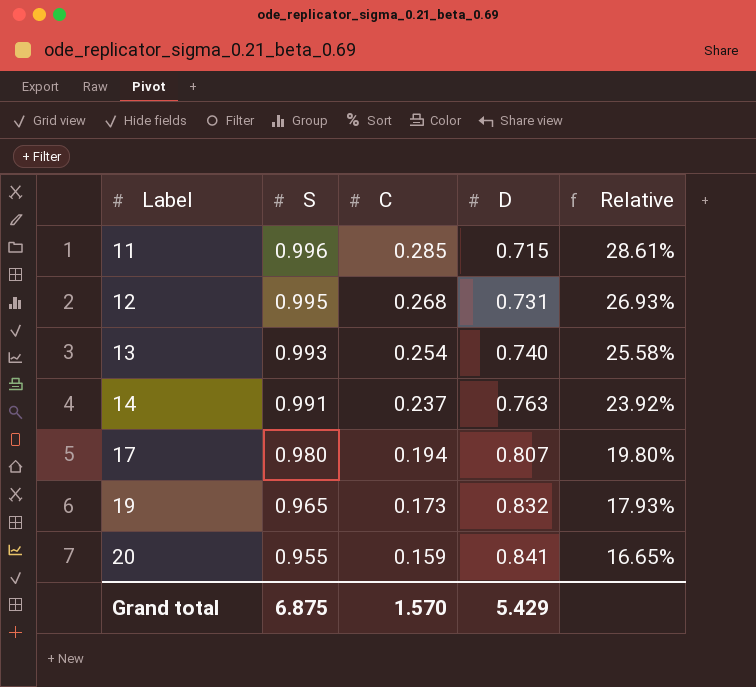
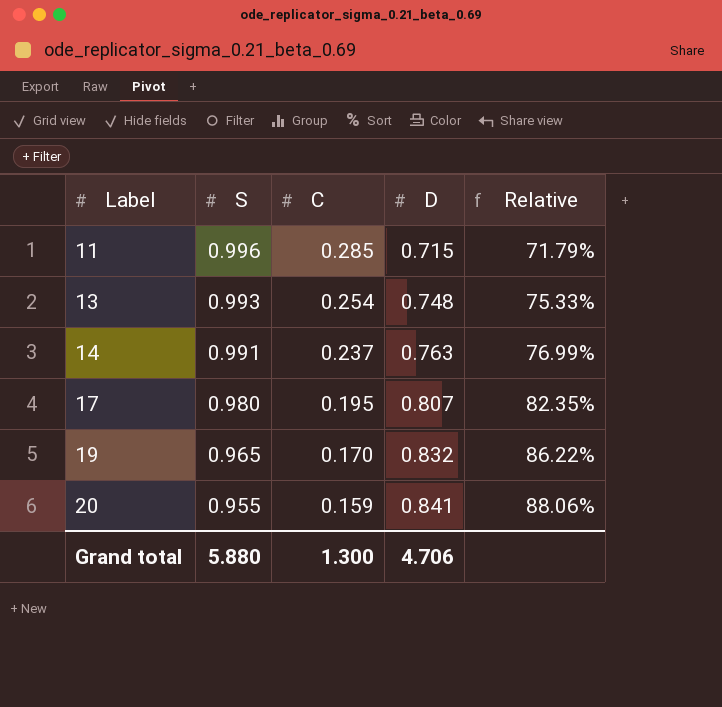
column Relative | formula: [C] / [S] -> [D] / [S]
row 12: 0.995 | 0.268 | 0.731 | 26.93% -> none
13 | D: 0.740 -> 0.748
17 | C: 0.194 -> 0.195
19 | C: 0.173 -> 0.170
Grand total | S: 6.875 -> 5.880
Grand total | C: 1.570 -> 1.300
Grand total | D: 5.429 -> 4.706

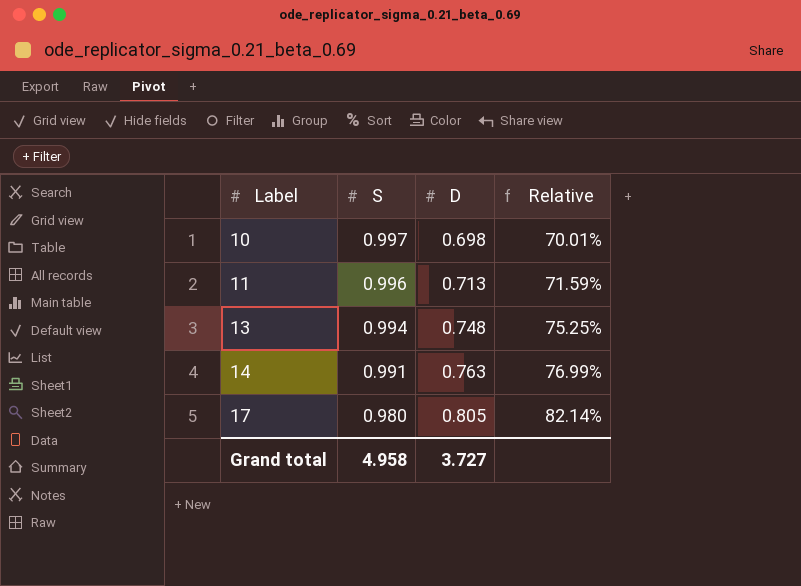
column C | position: 3 -> none
row 19: 0.965 | 0.170 | 0.832 | 86.22% -> none
row 20: 0.955 | 0.159 | 0.841 | 88.06% -> none
row 10: none -> 0.997 | 0.698 | 70.01%
11 | D: 0.715 -> 0.713
11 | Relative: 71.79% -> 71.59%
13 | S: 0.993 -> 0.994
13 | Relative: 75.33% -> 75.25%
17 | D: 0.807 -> 0.805
17 | Relative: 82.35% -> 82.14%
Grand total | S: 5.880 -> 4.958
Grand total | D: 4.706 -> 3.727

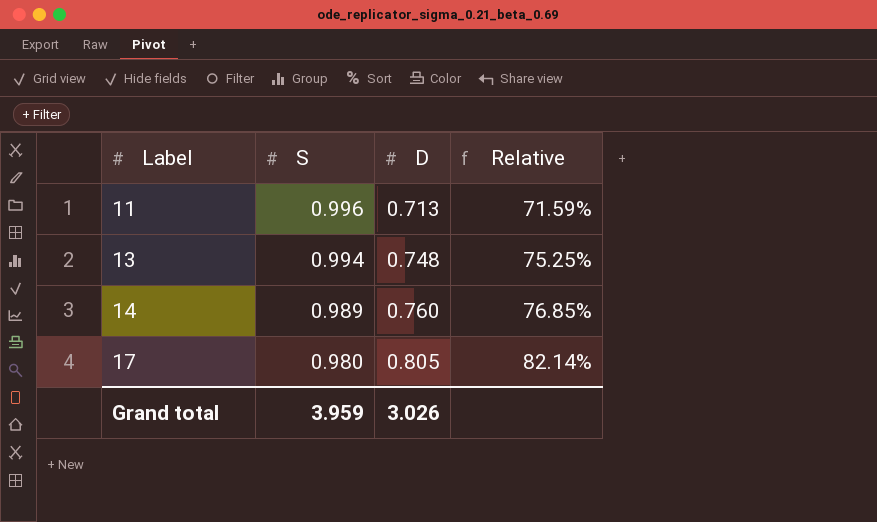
row 10: 0.997 | 0.698 | 70.01% -> none
14 | S: 0.991 -> 0.989
14 | D: 0.763 -> 0.760
14 | Relative: 76.99% -> 76.85%
Grand total | S: 4.958 -> 3.959
Grand total | D: 3.727 -> 3.026

